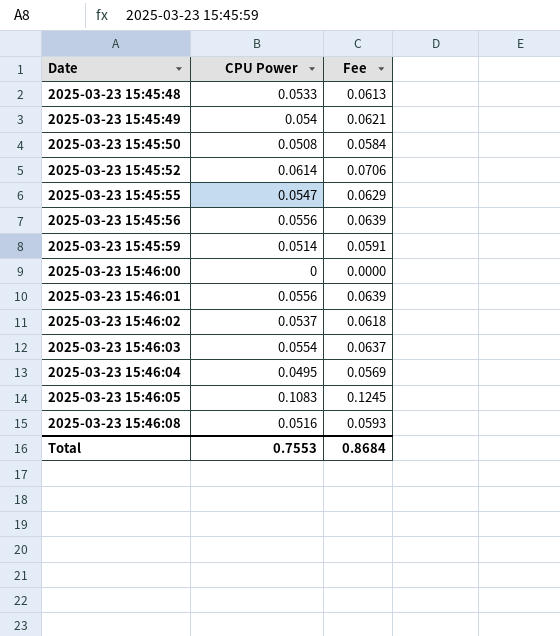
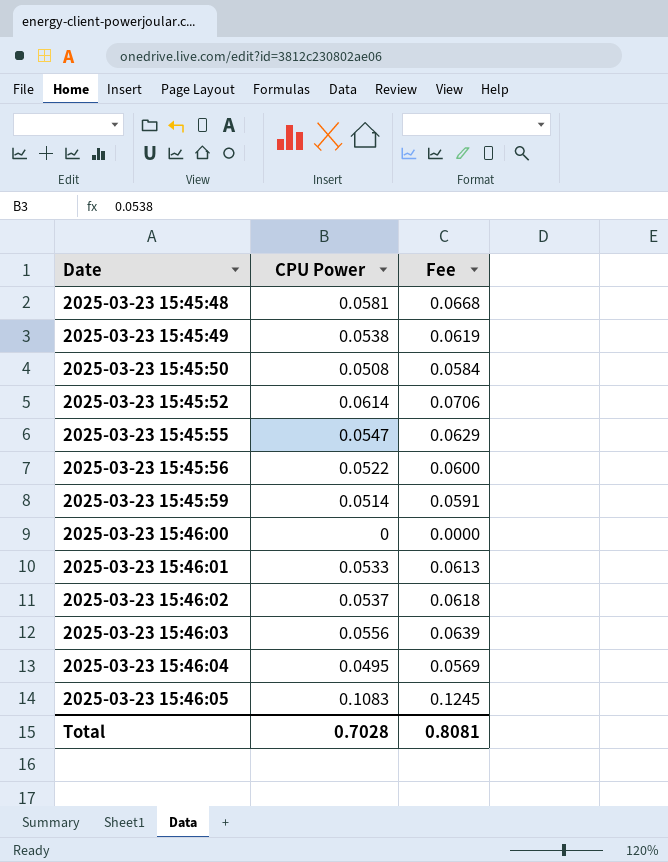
row 2025-03-23 15:46:08: 0.0516 | 0.0593 -> none
2025-03-23 15:45:48 | CPU Power: 0.0533 -> 0.0581
2025-03-23 15:45:48 | Fee: 0.0613 -> 0.0668
2025-03-23 15:45:49 | CPU Power: 0.054 -> 0.0538
2025-03-23 15:45:49 | Fee: 0.0621 -> 0.0619
2025-03-23 15:45:56 | CPU Power: 0.0556 -> 0.0522
2025-03-23 15:45:56 | Fee: 0.0639 -> 0.0600
2025-03-23 15:46:01 | CPU Power: 0.0556 -> 0.0533
2025-03-23 15:46:01 | Fee: 0.0639 -> 0.0613
2025-03-23 15:46:03 | CPU Power: 0.0554 -> 0.0556
2025-03-23 15:46:03 | Fee: 0.0637 -> 0.0639
Total | CPU Power: 0.7553 -> 0.7028
Total | Fee: 0.8684 -> 0.8081

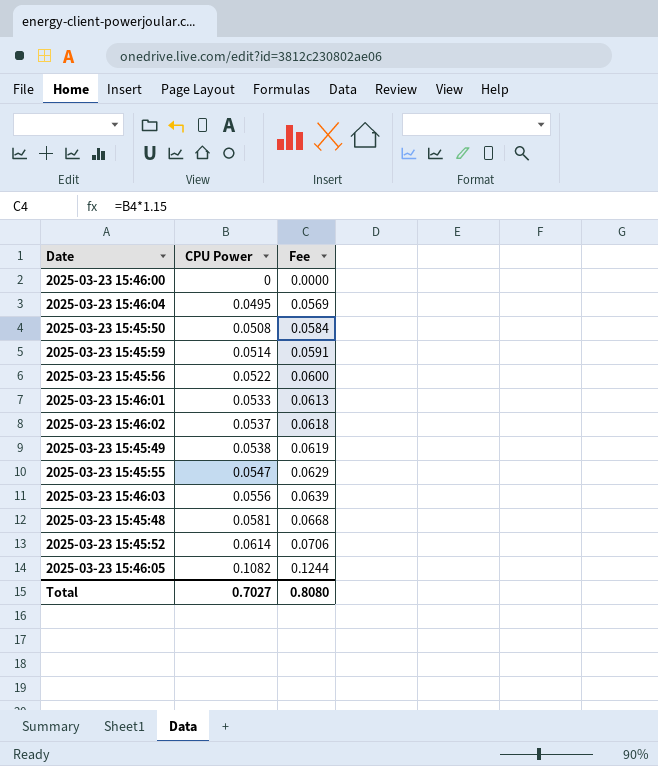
row order: Date ascending -> CPU Power ascending
2025-03-23 15:46:05 | CPU Power: 0.1083 -> 0.1082
2025-03-23 15:46:05 | Fee: 0.1245 -> 0.1244
Total | CPU Power: 0.7028 -> 0.7027
Total | Fee: 0.8081 -> 0.8080

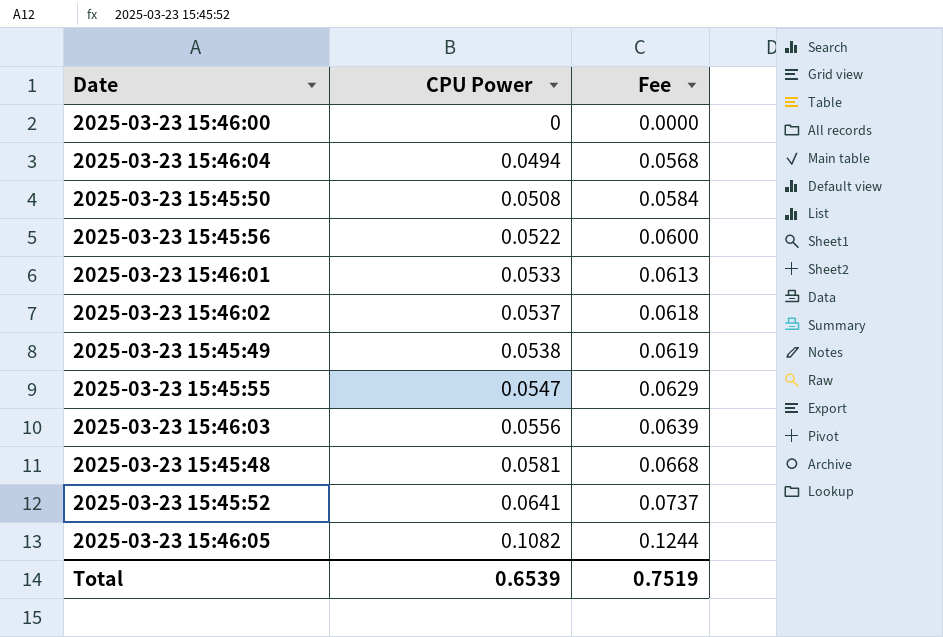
row 2025-03-23 15:45:59: 0.0514 | 0.0591 -> none
2025-03-23 15:46:04 | CPU Power: 0.0495 -> 0.0494
2025-03-23 15:46:04 | Fee: 0.0569 -> 0.0568
2025-03-23 15:45:52 | CPU Power: 0.0614 -> 0.0641
2025-03-23 15:45:52 | Fee: 0.0706 -> 0.0737
Total | CPU Power: 0.7027 -> 0.6539
Total | Fee: 0.8080 -> 0.7519

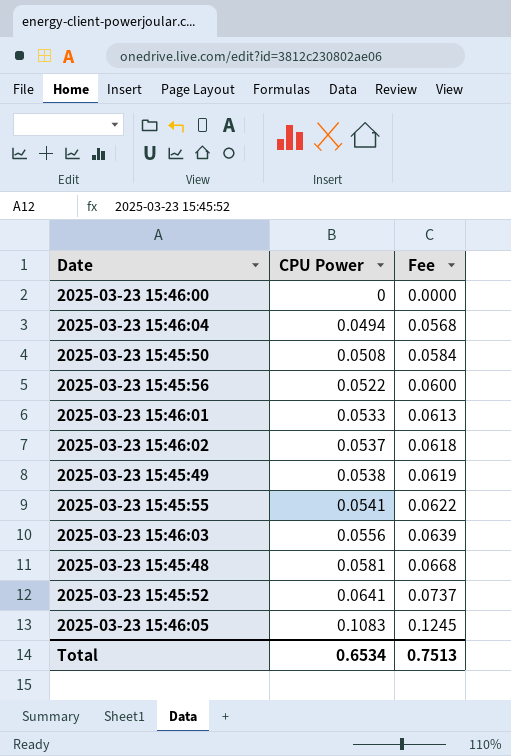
2025-03-23 15:45:55 | CPU Power: 0.0547 -> 0.0541
2025-03-23 15:45:55 | Fee: 0.0629 -> 0.0622
2025-03-23 15:46:05 | CPU Power: 0.1082 -> 0.1083
2025-03-23 15:46:05 | Fee: 0.1244 -> 0.1245
Total | CPU Power: 0.6539 -> 0.6534
Total | Fee: 0.7519 -> 0.7513

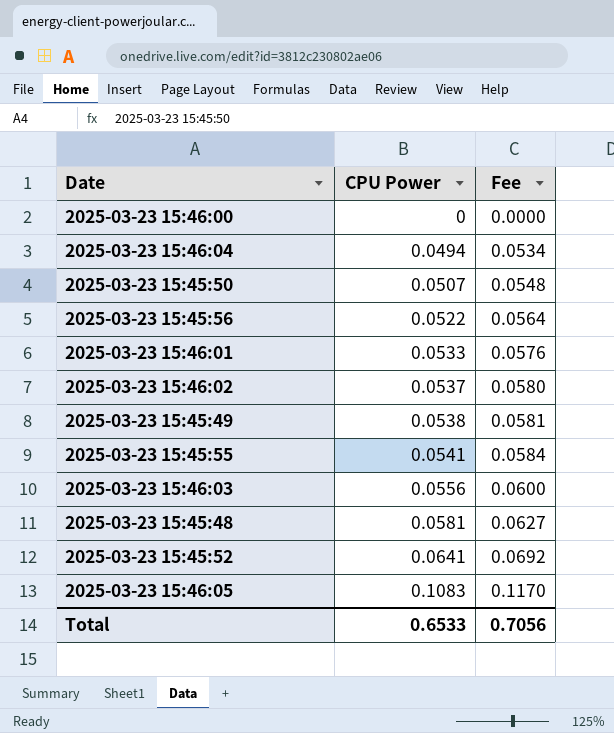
column Fee | formula: [CPU Power] * 1.15 -> [CPU Power] * 1.08
2025-03-23 15:45:50 | CPU Power: 0.0508 -> 0.0507
Total | CPU Power: 0.6534 -> 0.6533
Total | Fee: 0.7513 -> 0.7056

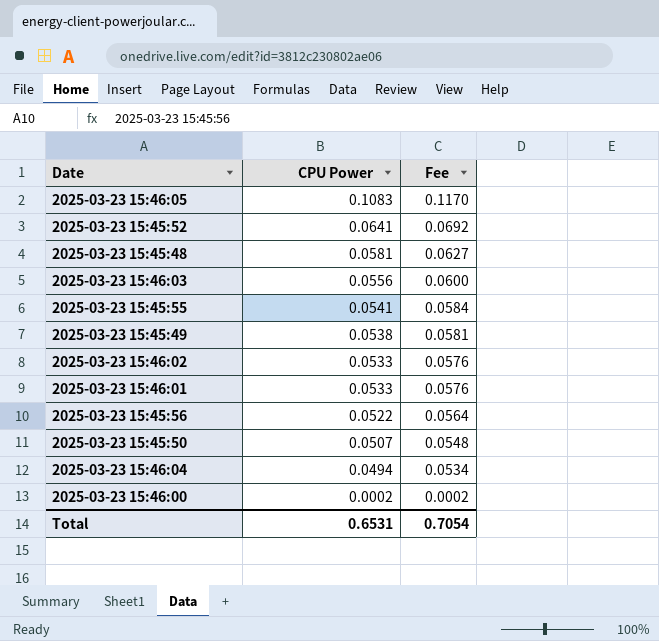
row order: CPU Power ascending -> CPU Power descending
2025-03-23 15:46:02 | CPU Power: 0.0537 -> 0.0533
2025-03-23 15:46:02 | Fee: 0.0580 -> 0.0576
2025-03-23 15:46:00 | CPU Power: 0 -> 0.0002
2025-03-23 15:46:00 | Fee: 0.0000 -> 0.0002
Total | CPU Power: 0.6533 -> 0.6531
Total | Fee: 0.7056 -> 0.7054

